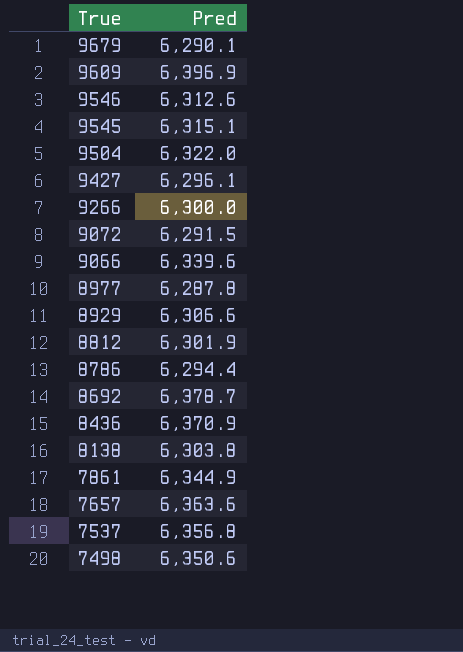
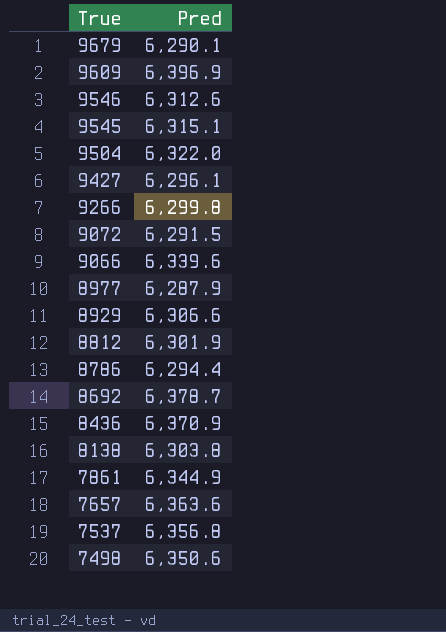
9266 | Pred: 6,300.0 -> 6,299.8
8977 | Pred: 6,287.8 -> 6,287.9

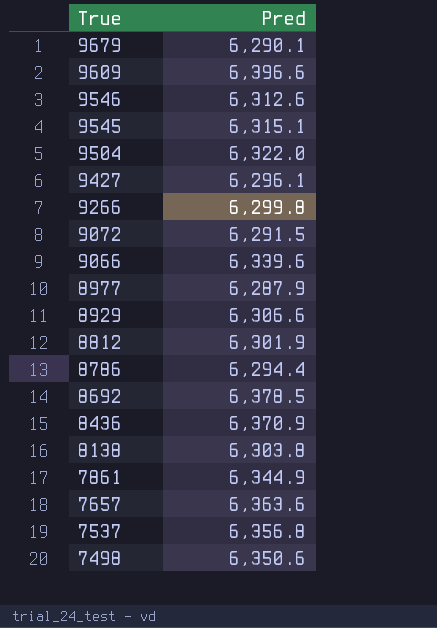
9609 | Pred: 6,396.9 -> 6,396.6
8692 | Pred: 6,378.7 -> 6,378.5

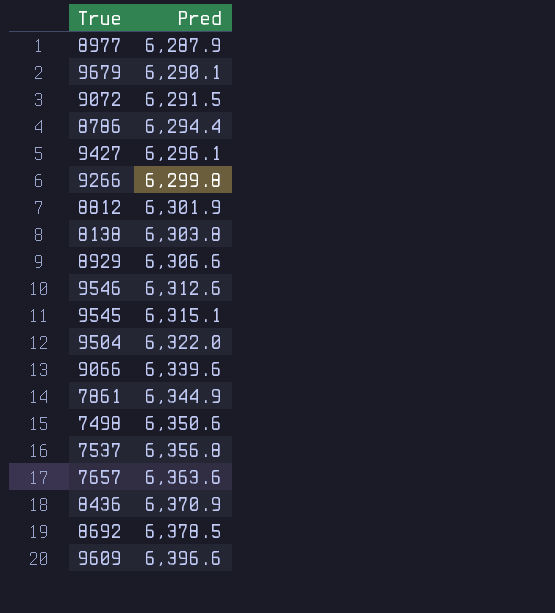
row order: True descending -> Pred ascending

